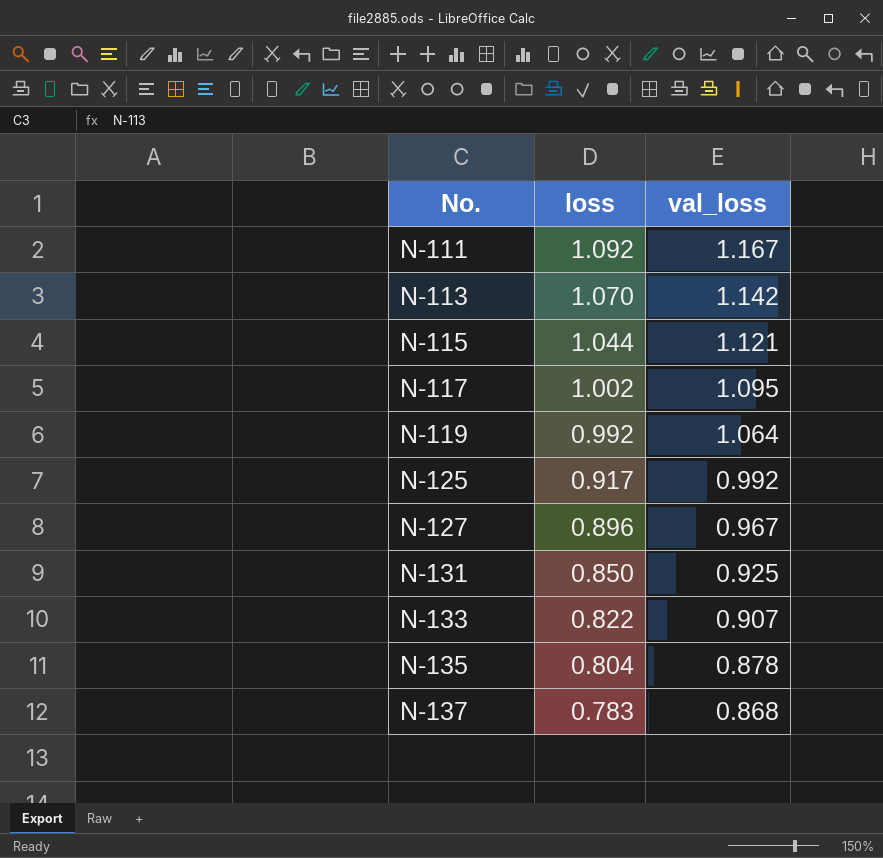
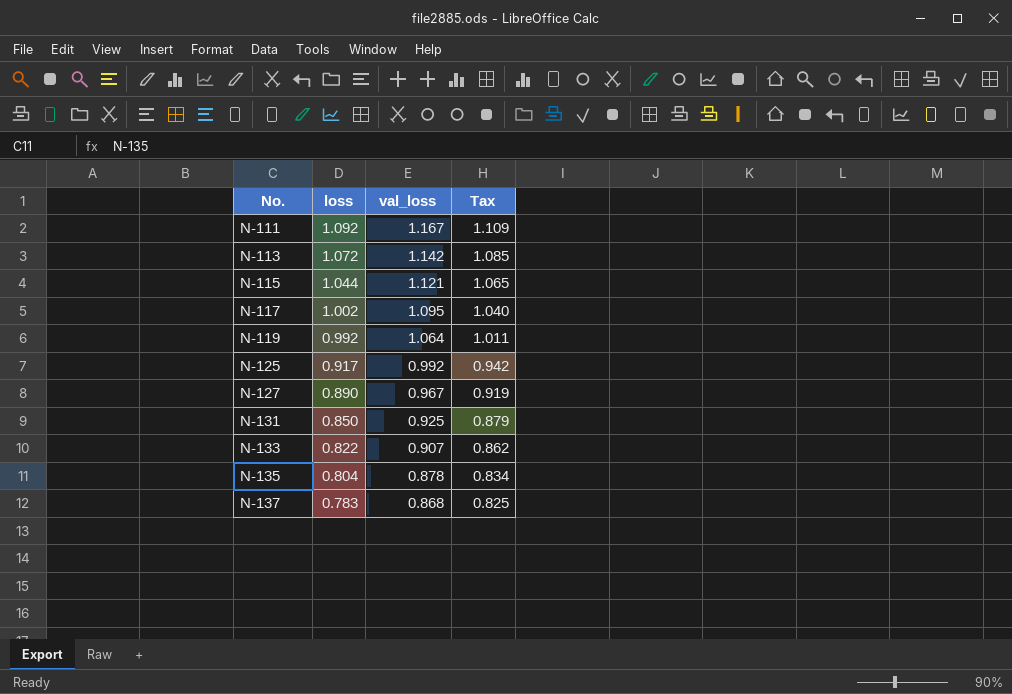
column Tax | formula: none -> [val_loss] * 0.95
N-113 | loss: 1.070 -> 1.072
N-127 | loss: 0.896 -> 0.890

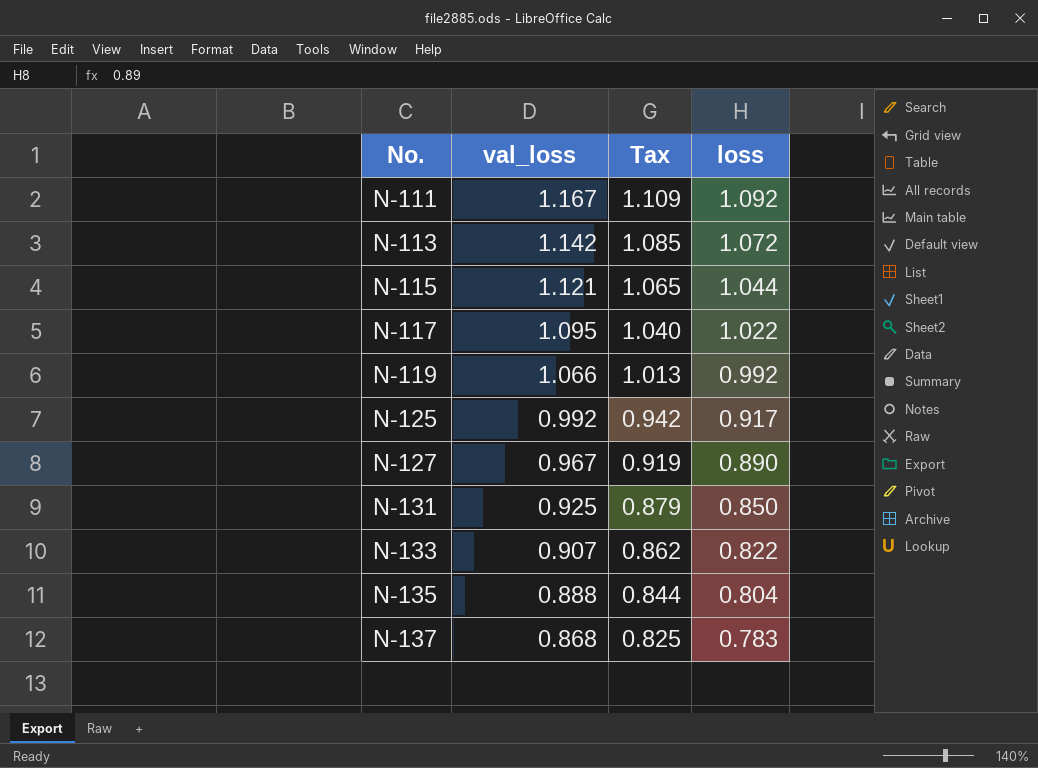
column loss | position: 2 -> 4
N-117 | loss: 1.002 -> 1.022
N-119 | val_loss: 1.064 -> 1.066
N-119 | Tax: 1.011 -> 1.013
N-135 | val_loss: 0.878 -> 0.888
N-135 | Tax: 0.834 -> 0.844

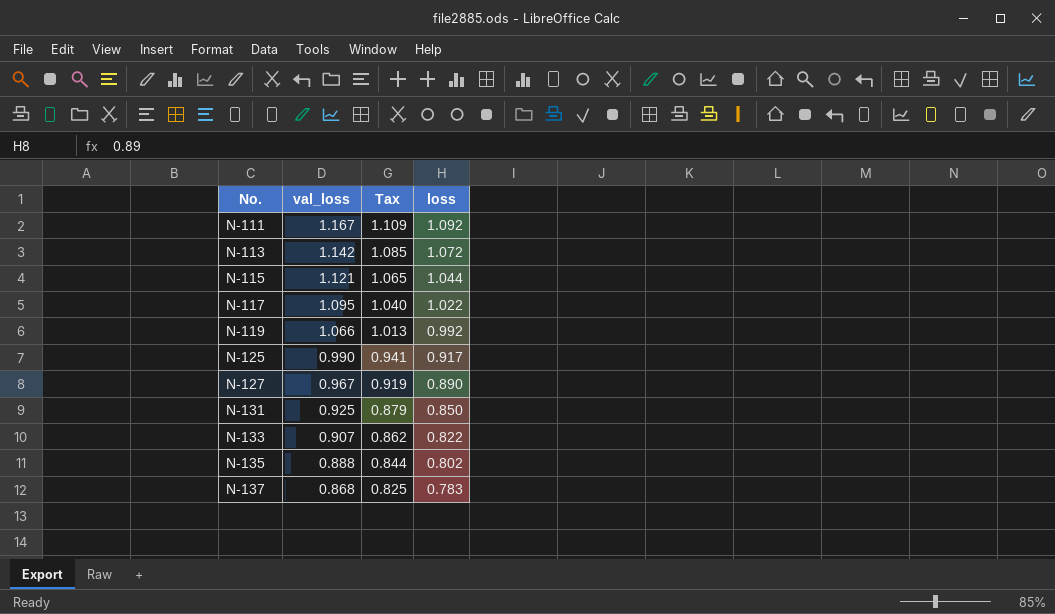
N-125 | val_loss: 0.992 -> 0.990
N-125 | Tax: 0.942 -> 0.941
N-135 | loss: 0.804 -> 0.802

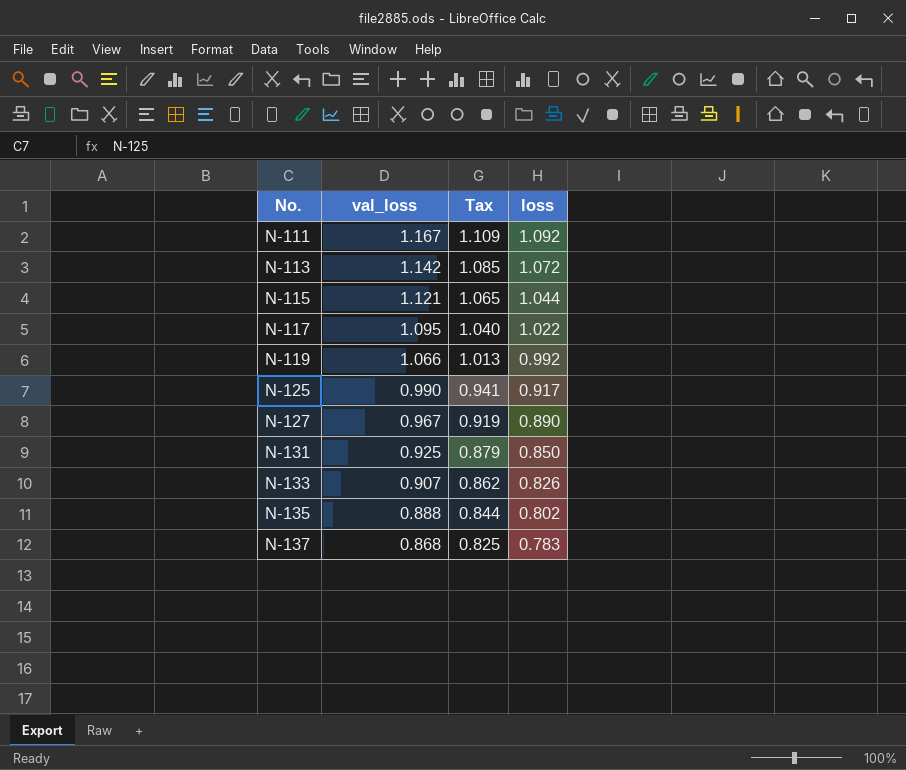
N-133 | loss: 0.822 -> 0.826

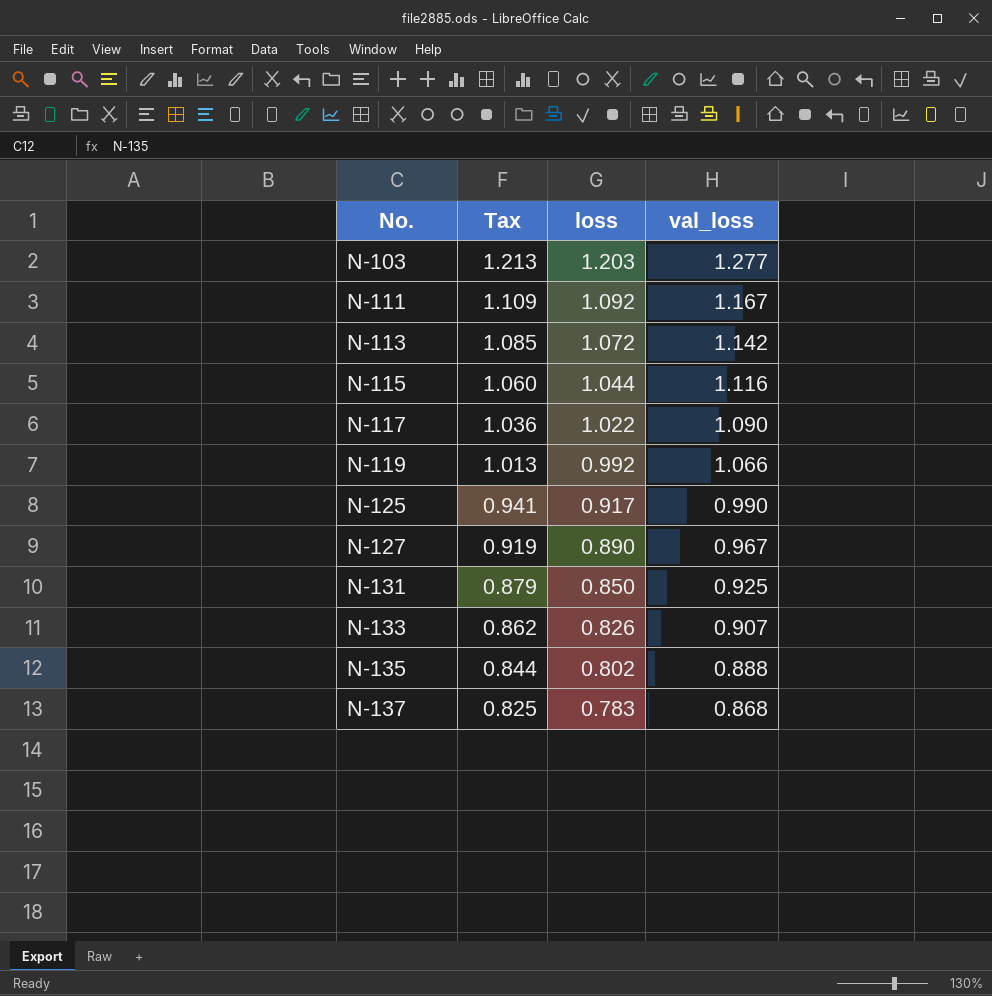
column val_loss | position: 2 -> 4
row N-103: none -> 1.213 | 1.203 | 1.277
N-115 | Tax: 1.065 -> 1.060
N-115 | val_loss: 1.121 -> 1.116
N-117 | Tax: 1.040 -> 1.036
N-117 | val_loss: 1.095 -> 1.090

